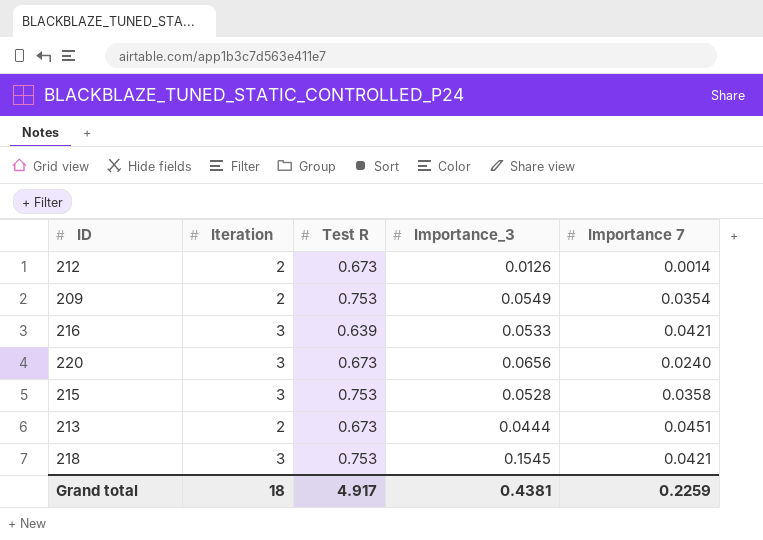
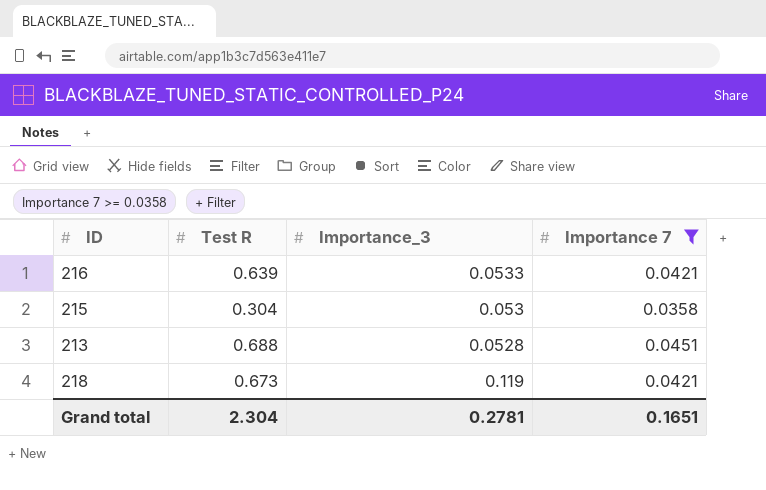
filter: none -> Importance 7 >= 0.0358
column Iteration | position: 2 -> none
215 | Test R: 0.753 -> 0.304
215 | Importance_3: 0.0528 -> 0.053
213 | Test R: 0.673 -> 0.688
213 | Importance_3: 0.0444 -> 0.0528
218 | Test R: 0.753 -> 0.673
218 | Importance_3: 0.1545 -> 0.119
Grand total | Test R: 4.917 -> 2.304
Grand total | Importance_3: 0.4381 -> 0.2781
Grand total | Importance 7: 0.2259 -> 0.1651

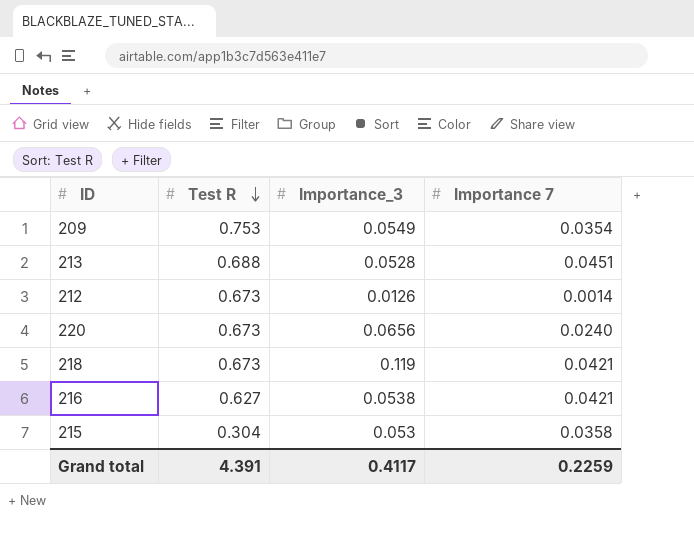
filter: Importance 7 >= 0.0358 -> none
row order: none -> Test R descending
216 | Test R: 0.639 -> 0.627
216 | Importance_3: 0.0533 -> 0.0538
Grand total | Test R: 2.304 -> 4.391
Grand total | Importance_3: 0.2781 -> 0.4117
Grand total | Importance 7: 0.1651 -> 0.2259

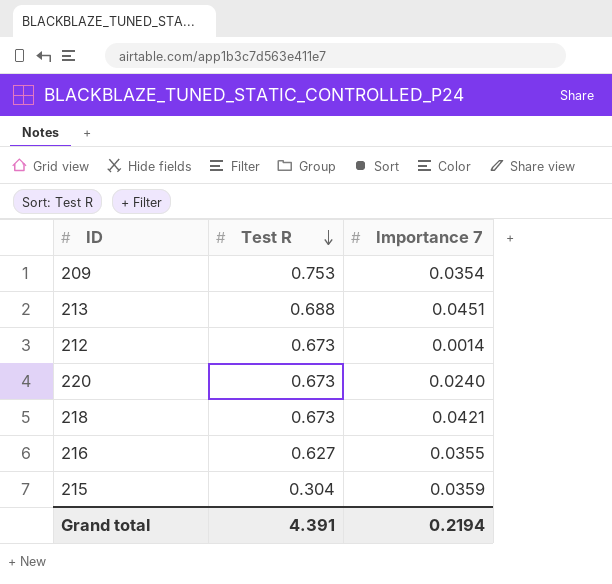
column Importance_3 | position: 3 -> none
216 | Importance 7: 0.0421 -> 0.0355
215 | Importance 7: 0.0358 -> 0.0359
Grand total | Importance 7: 0.2259 -> 0.2194

